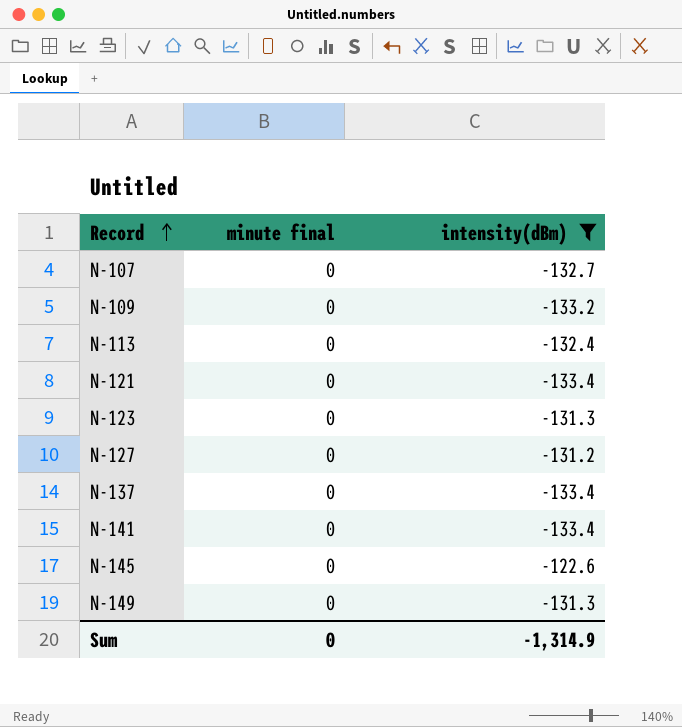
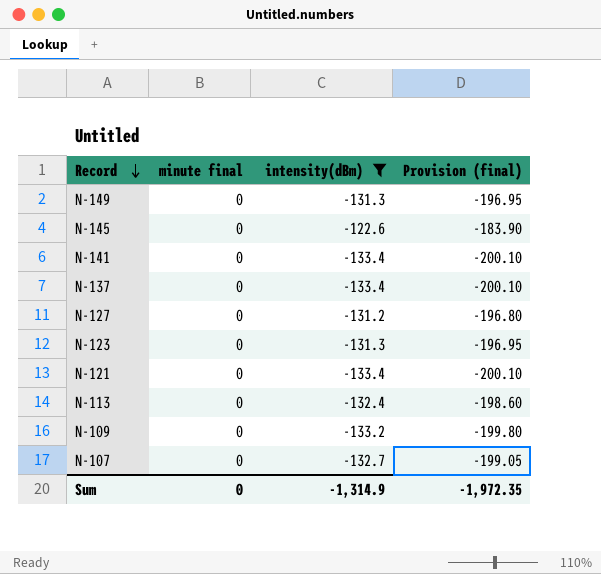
row order: Record ascending -> Record descending
column Provision (final) | formula: none -> [intensity(dBm)] * 1.5

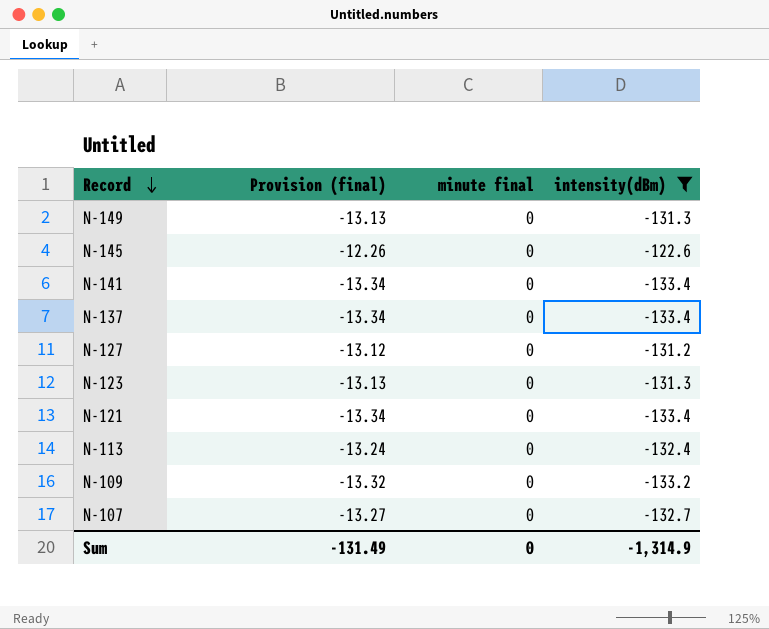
column Provision (final) | formula: [intensity(dBm)] * 1.5 -> [intensity(dBm)] * 0.1
column Provision (final) | position: 4 -> 2
Sum | Provision (final): -1,972.35 -> -131.49

